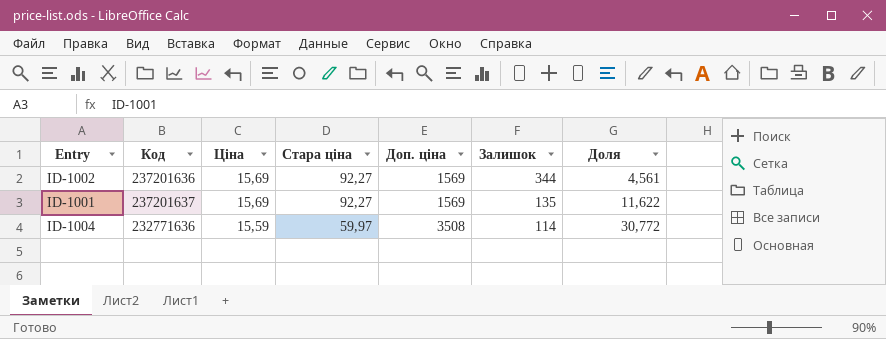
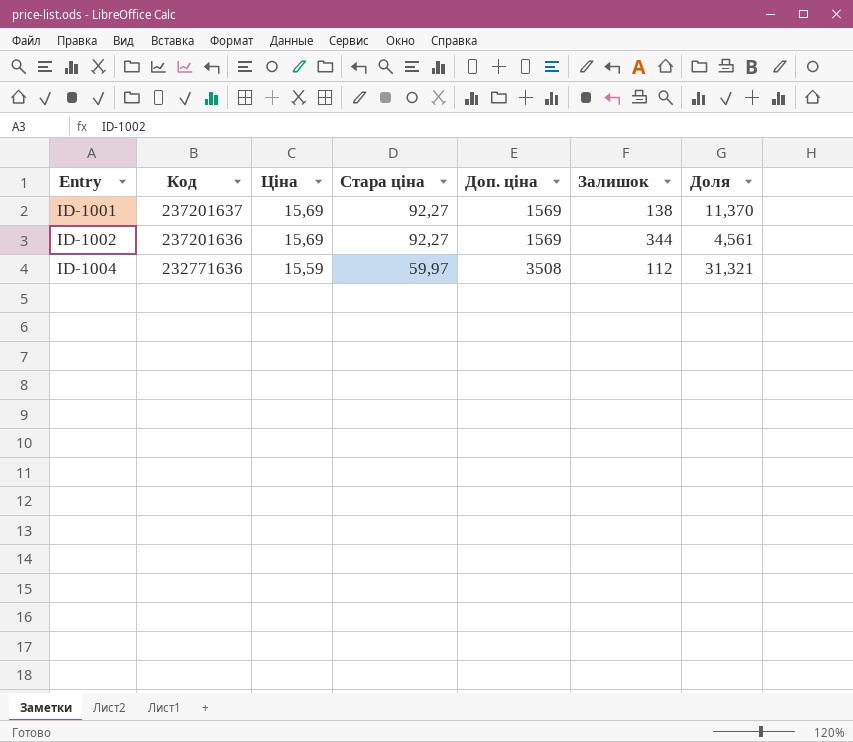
row order: Ціна descending -> Entry ascending
ID-1001 | Залишок: 135 -> 138
ID-1001 | Доля: 11,622 -> 11,370
ID-1004 | Залишок: 114 -> 112
ID-1004 | Доля: 30,772 -> 31,321

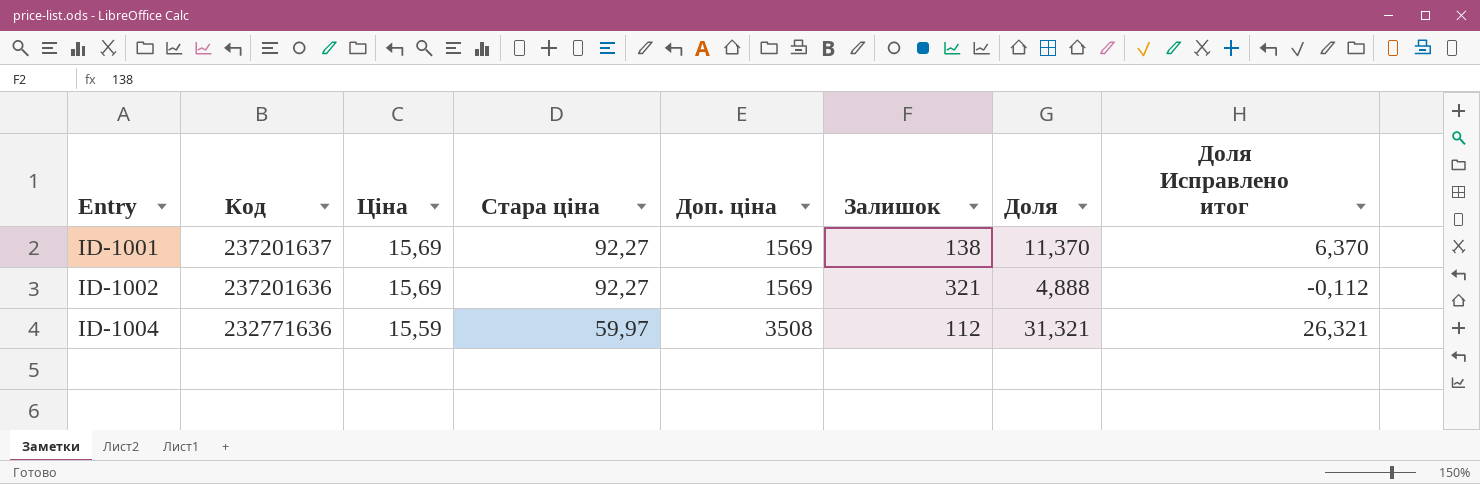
column Доля Исправлено итог | formula: none -> [Доля] - 5
ID-1002 | Залишок: 344 -> 321
ID-1002 | Доля: 4,561 -> 4,888

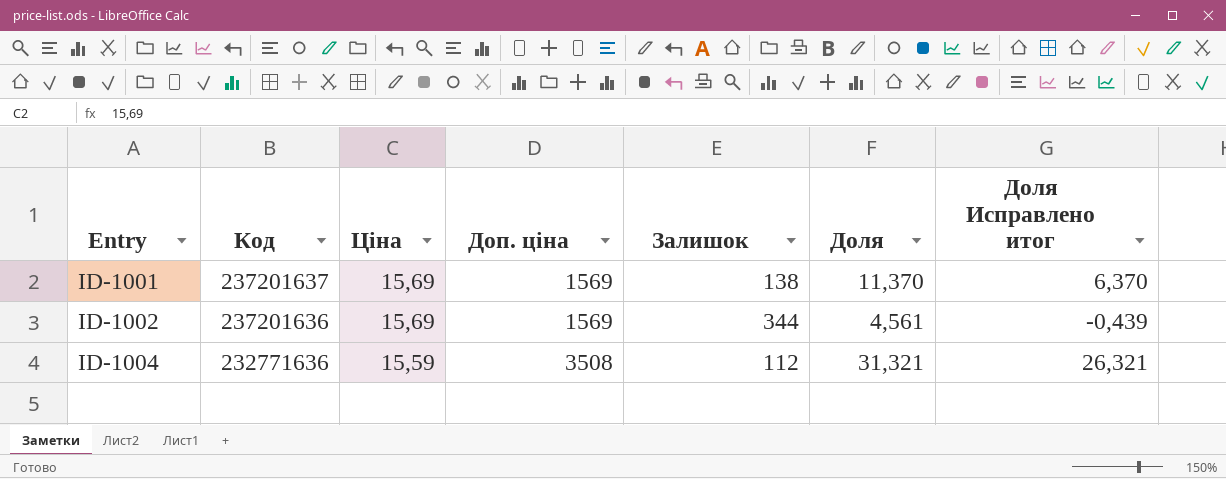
column Стара ціна | position: 4 -> none
ID-1002 | Залишок: 321 -> 344
ID-1002 | Доля: 4,888 -> 4,561
ID-1002 | Доля Исправлено итог: -0,112 -> -0,439

